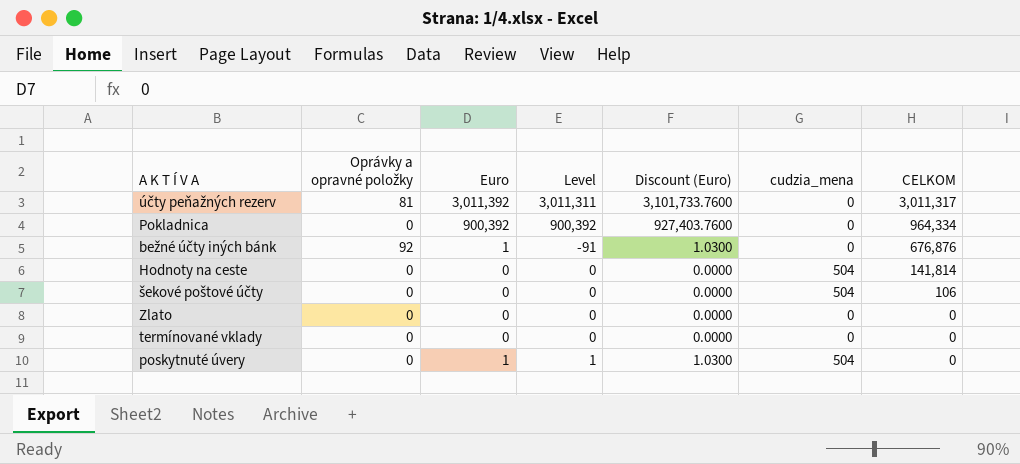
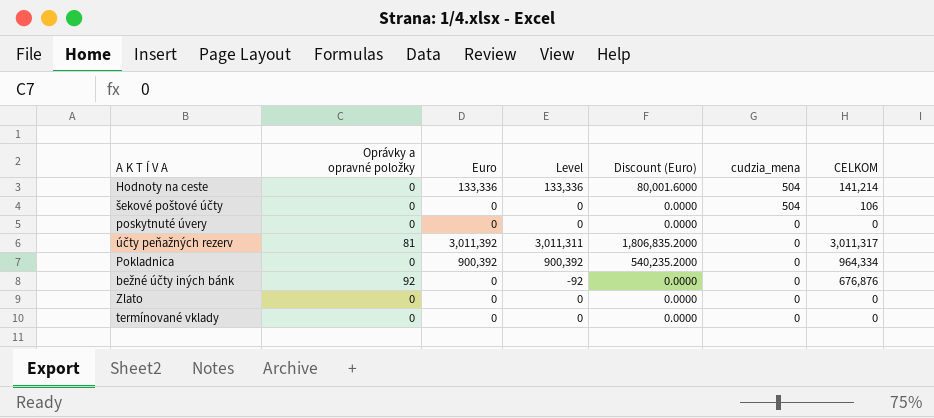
row order: CELKOM descending -> cudzia_mena descending
column Discount (Euro) | formula: [Euro] * 1.03 -> [Euro] * 0.6
Hodnoty na ceste | Euro: 0 -> 133,336
Hodnoty na ceste | Level: 0 -> 133,336
Hodnoty na ceste | CELKOM: 141,814 -> 141,214
poskytnuté úvery | Euro: 1 -> 0
poskytnuté úvery | Level: 1 -> 0
poskytnuté úvery | cudzia_mena: 504 -> 0
bežné účty iných bánk | Euro: 1 -> 0
bežné účty iných bánk | Level: -91 -> -92

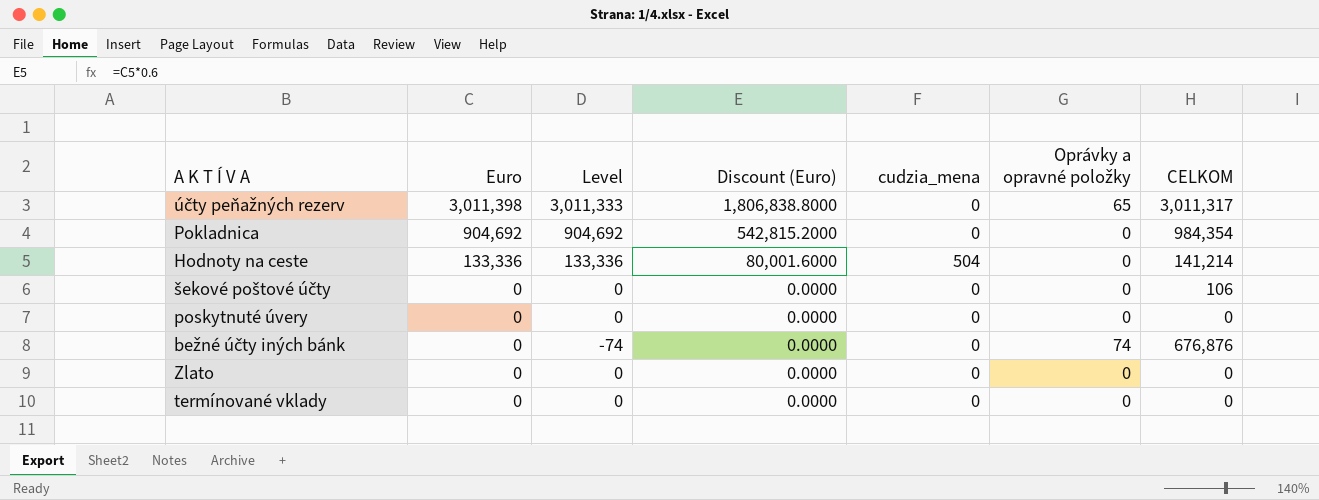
row order: cudzia_mena descending -> Euro descending
column Oprávky a opravné položky | position: 2 -> 6
účty peňažných rezerv | Euro: 3,011,392 -> 3,011,398
účty peňažných rezerv | Level: 3,011,311 -> 3,011,333
účty peňažných rezerv | Discount (Euro): 1,806,835.2000 -> 1,806,838.8000
účty peňažných rezerv | Oprávky a opravné položky: 81 -> 65
Pokladnica | Euro: 900,392 -> 904,692
Pokladnica | Level: 900,392 -> 904,692
Pokladnica | Discount (Euro): 540,235.2000 -> 542,815.2000
Pokladnica | CELKOM: 964,334 -> 984,354
šekové poštové účty | cudzia_mena: 504 -> 0
bežné účty iných bánk | Level: -92 -> -74
bežné účty iných bánk | Oprávky a opravné položky: 92 -> 74

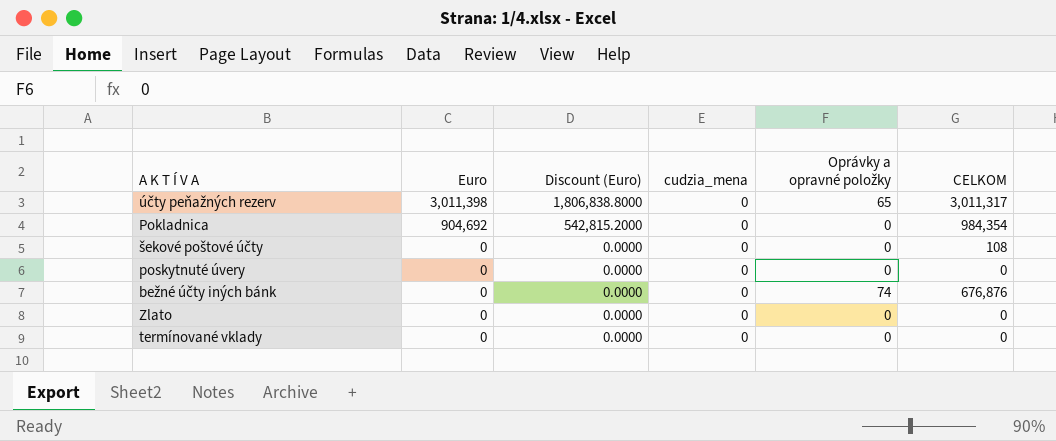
column Level | formula: [Euro] - [Oprávky a opravné položky] -> none
row Hodnoty na ceste: 133,336 | 133,336 | 80,001.6000 | 504 | 0 | 141,214 -> none
šekové poštové účty | CELKOM: 106 -> 108

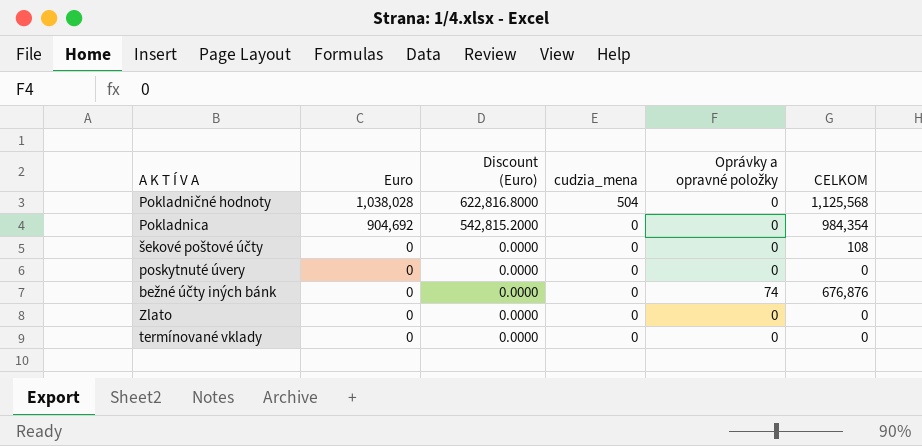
row účty peňažných rezerv: 3,011,398 | 1,806,838.8000 | 0 | 65 | 3,011,317 -> none
row Pokladničné hodnoty: none -> 1,038,028 | 622,816.8000 | 504 | 0 | 1,125,568

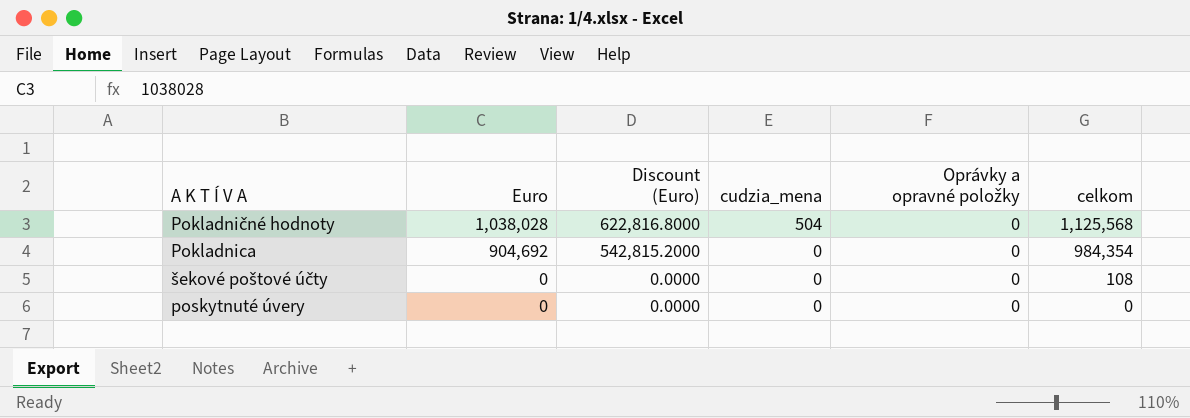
column name: CELKOM -> celkom
row bežné účty iných bánk: 0 | 0.0000 | 0 | 74 | 676,876 -> none
row Zlato: 0 | 0.0000 | 0 | 0 | 0 -> none
row termínované vklady: 0 | 0.0000 | 0 | 0 | 0 -> none

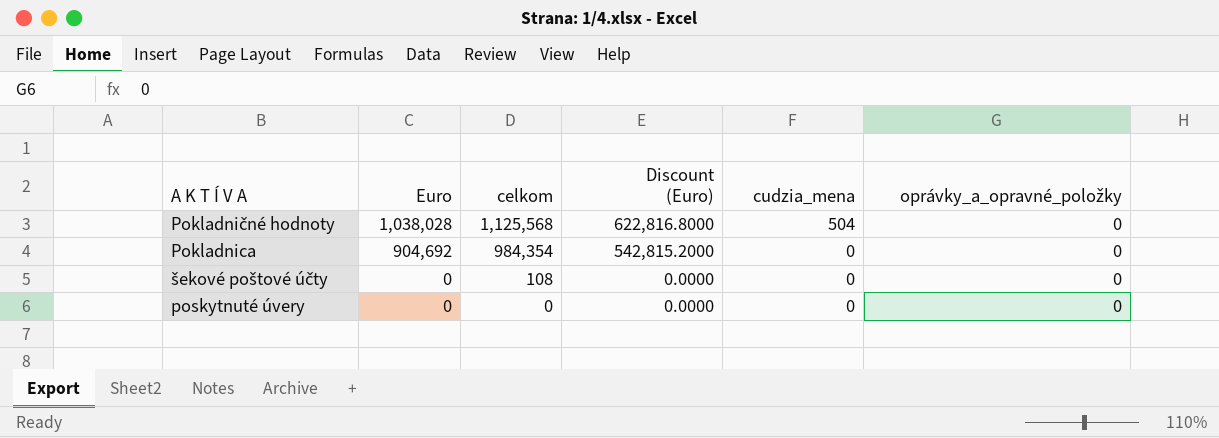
column celkom | position: 6 -> 3
column name: Oprávky a opravné položky -> oprávky_a_opravné_položky

